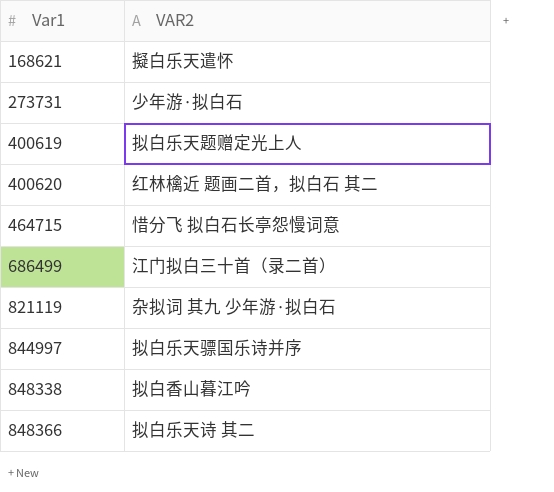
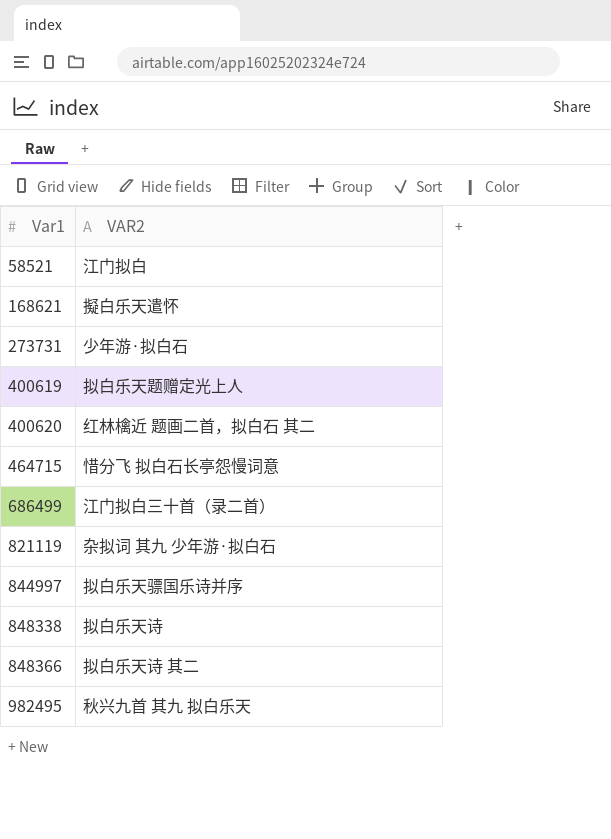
row 58521: none -> 江门拟白
848338 | VAR2: 拟白香山暮江吟 -> 拟白乐天诗
row 982495: none -> 秋兴九首 其九 拟白乐天

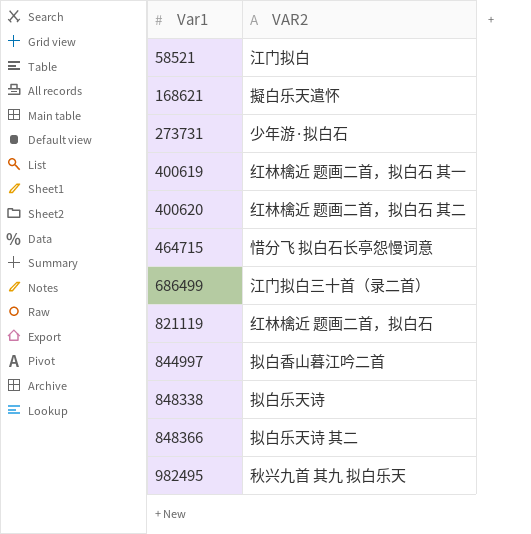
400619 | VAR2: 拟白乐天题赠定光上人 -> 红林檎近 题画二首，拟白石 其一
821119 | VAR2: 杂拟词 其九 少年游·拟白石 -> 红林檎近 题画二首，拟白石
844997 | VAR2: 拟白乐天骠国乐诗并序 -> 拟白香山暮江吟二首

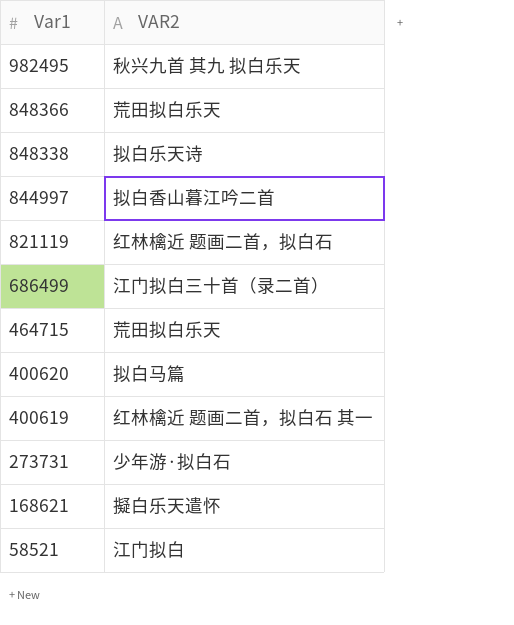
row order: Var1 ascending -> Var1 descending
848366 | VAR2: 拟白乐天诗 其二 -> 荒田拟白乐天
464715 | VAR2: 惜分飞 拟白石长亭怨慢词意 -> 荒田拟白乐天
400620 | VAR2: 红林檎近 题画二首，拟白石 其二 -> 拟白马篇

